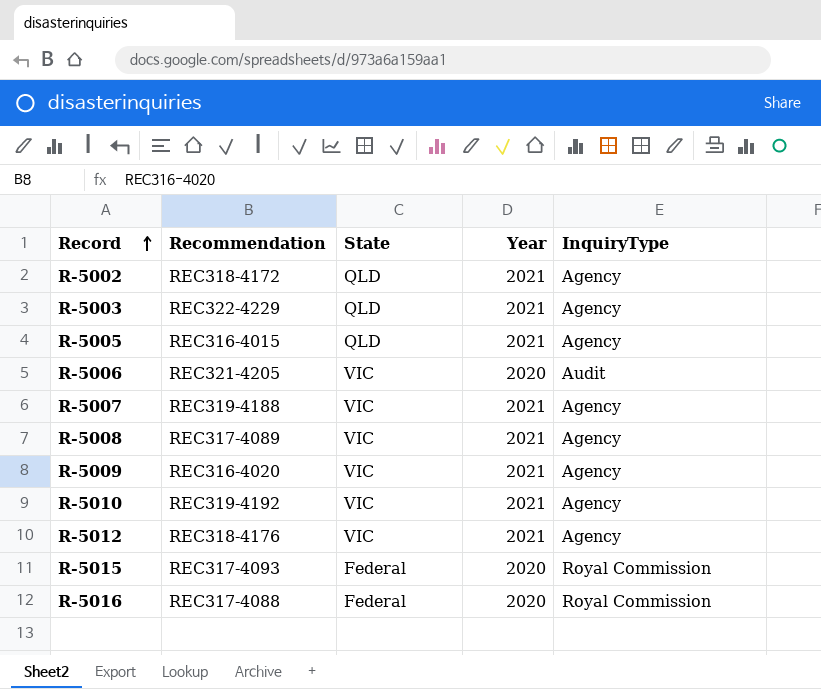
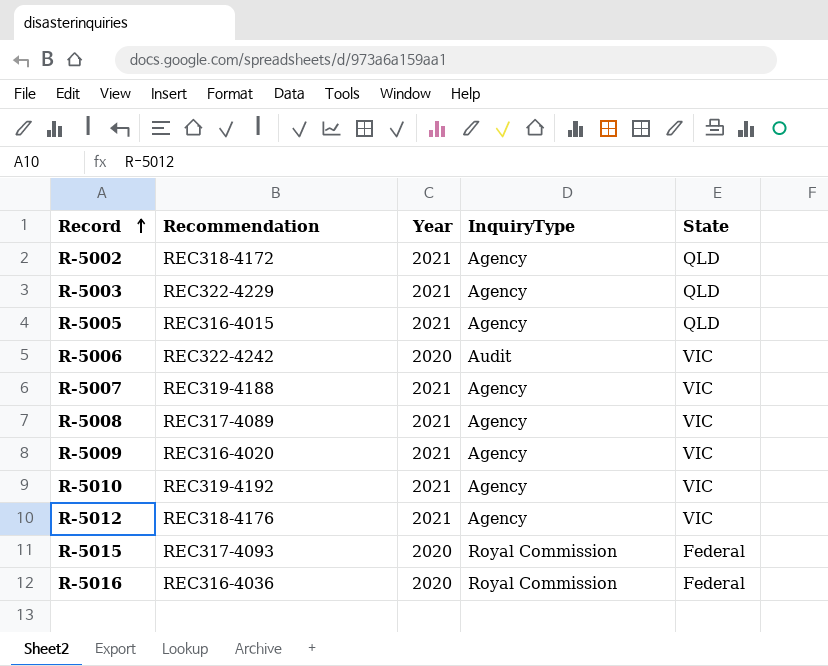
column State | position: 3 -> 5
R-5006 | Recommendation: REC321-4205 -> REC322-4242
R-5016 | Recommendation: REC317-4088 -> REC316-4036

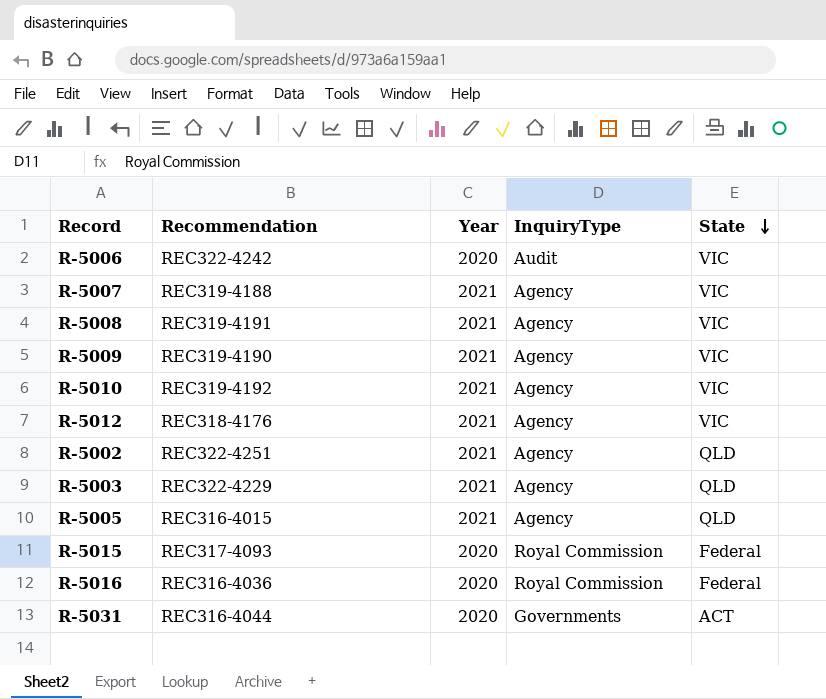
row order: Record ascending -> State descending
R-5008 | Recommendation: REC317-4089 -> REC319-4191
R-5009 | Recommendation: REC316-4020 -> REC319-4190
R-5002 | Recommendation: REC318-4172 -> REC322-4251
row R-5031: none -> REC316-4044 | 2020 | Governments | ACT

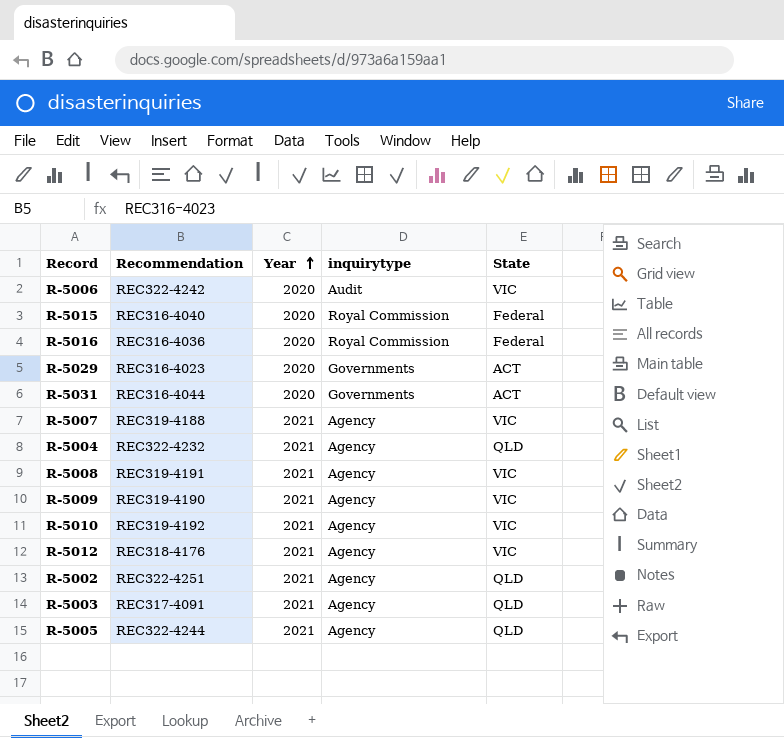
row order: State descending -> Year ascending
column name: InquiryType -> inquirytype
R-5015 | Recommendation: REC317-4093 -> REC316-4040
row R-5029: none -> REC316-4023 | 2020 | Governments | ACT
row R-5004: none -> REC322-4232 | 2021 | Agency | QLD
R-5003 | Recommendation: REC322-4229 -> REC317-4091
R-5005 | Recommendation: REC316-4015 -> REC322-4244

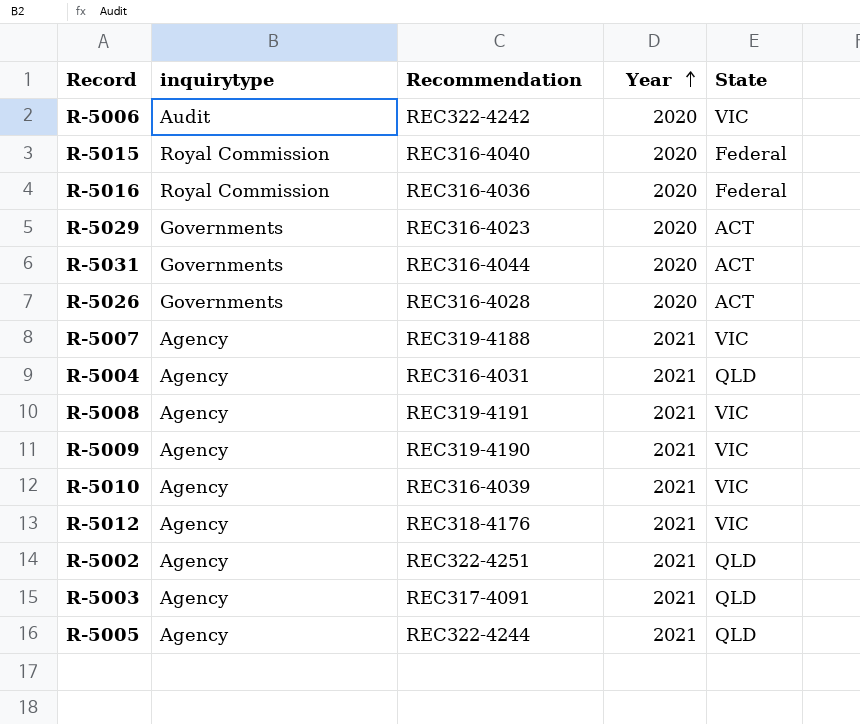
column inquirytype | position: 4 -> 2
row R-5026: none -> Governments | REC316-4028 | 2020 | ACT
R-5004 | Recommendation: REC322-4232 -> REC316-4031
R-5010 | Recommendation: REC319-4192 -> REC316-4039

